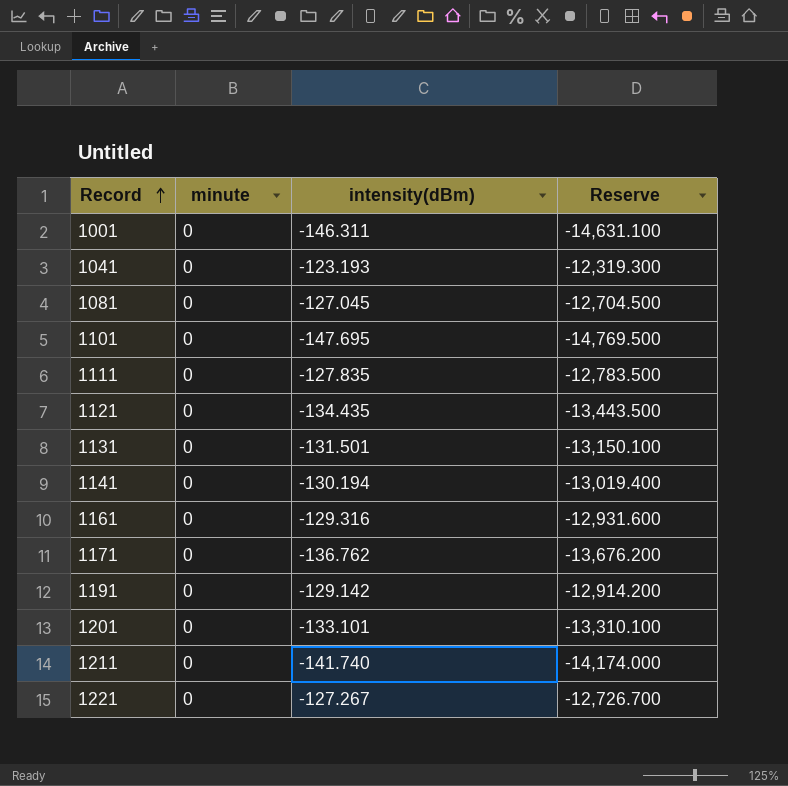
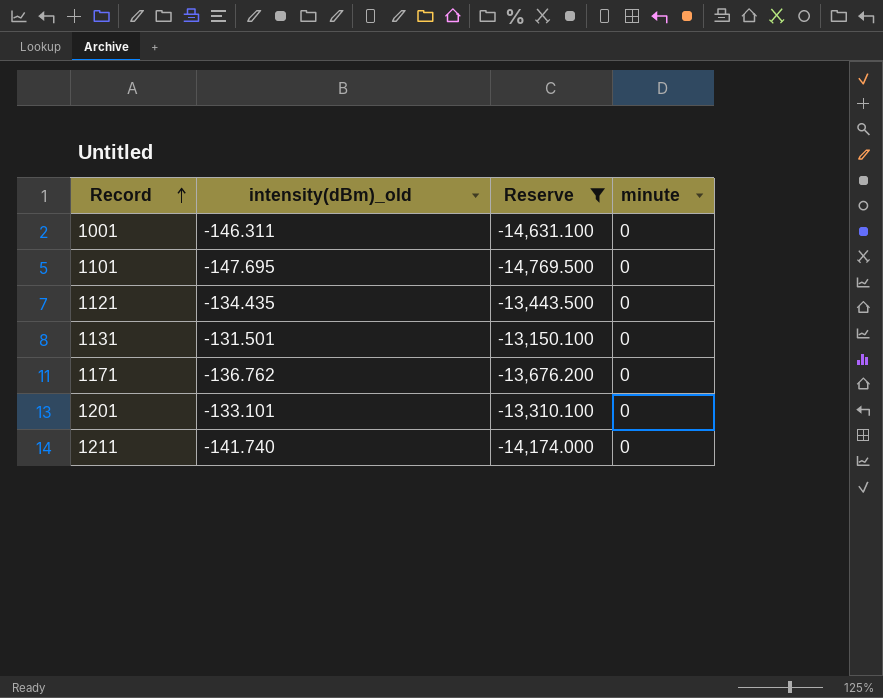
filter: none -> Reserve <= -13,150.100
column name: intensity(dBm) -> intensity(dBm)_old
column minute | position: 2 -> 4

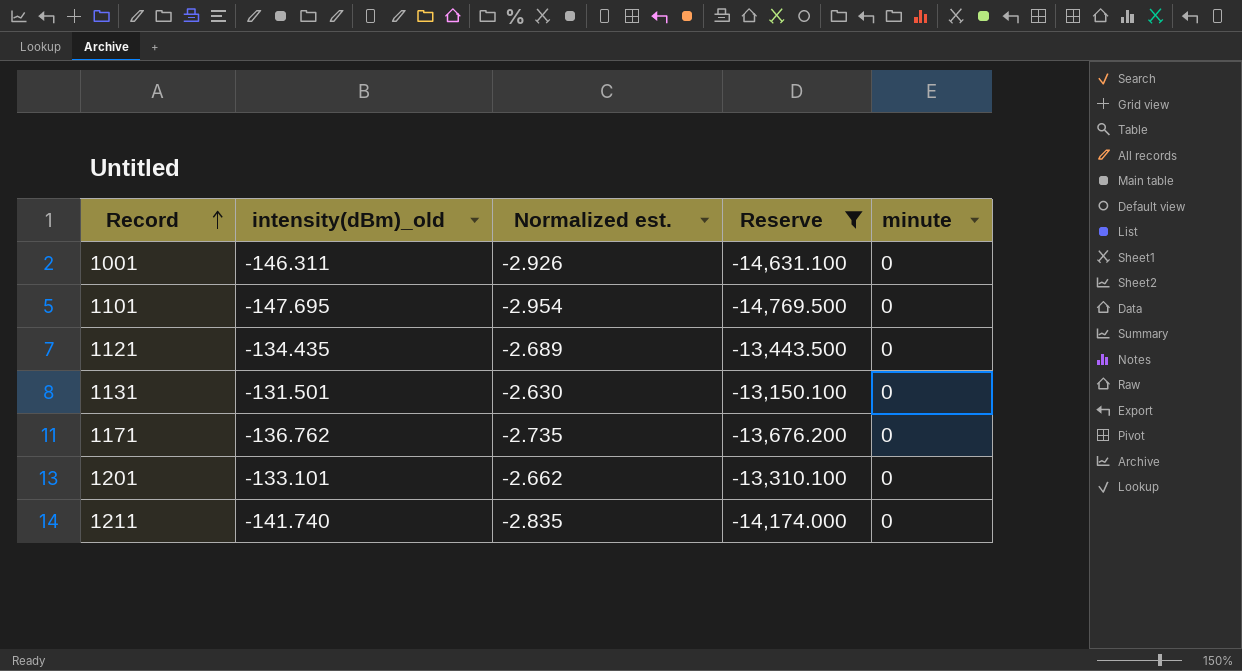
column Normalized est. | formula: none -> [intensity(dBm)_old] * 0.02

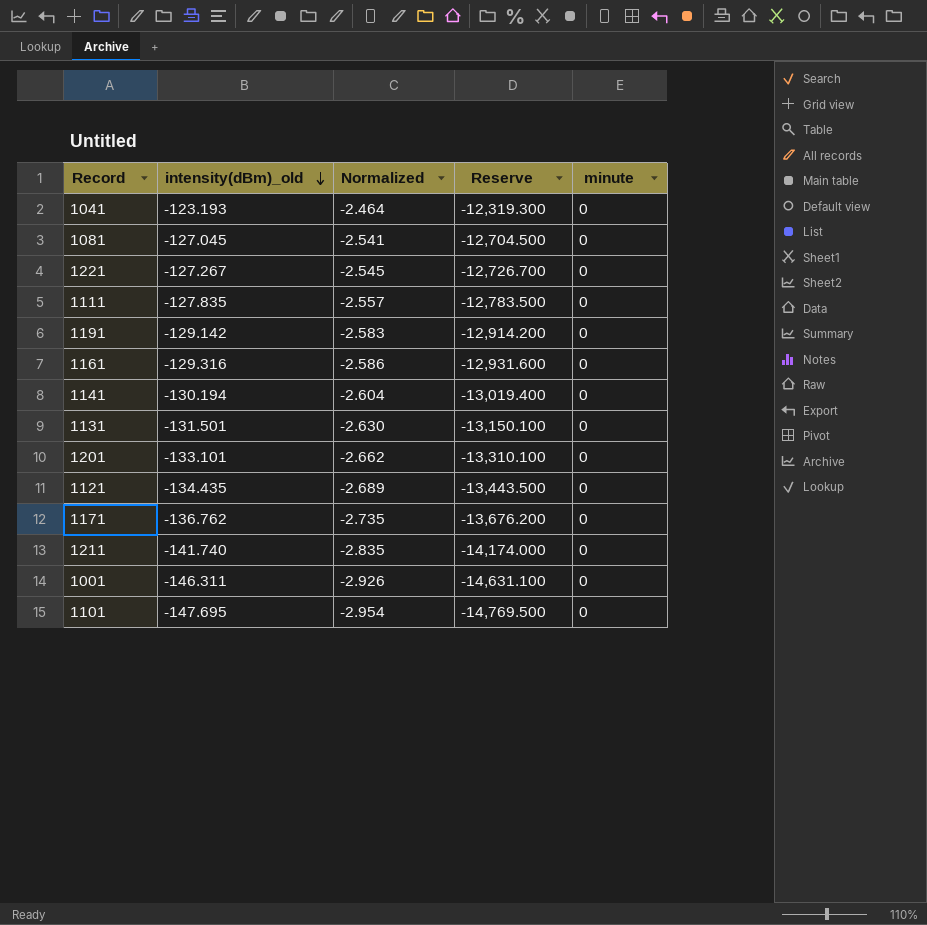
filter: Reserve <= -13,150.100 -> none
row order: Record ascending -> intensity(dBm)_old descending
column name: Normalized est. -> Normalized

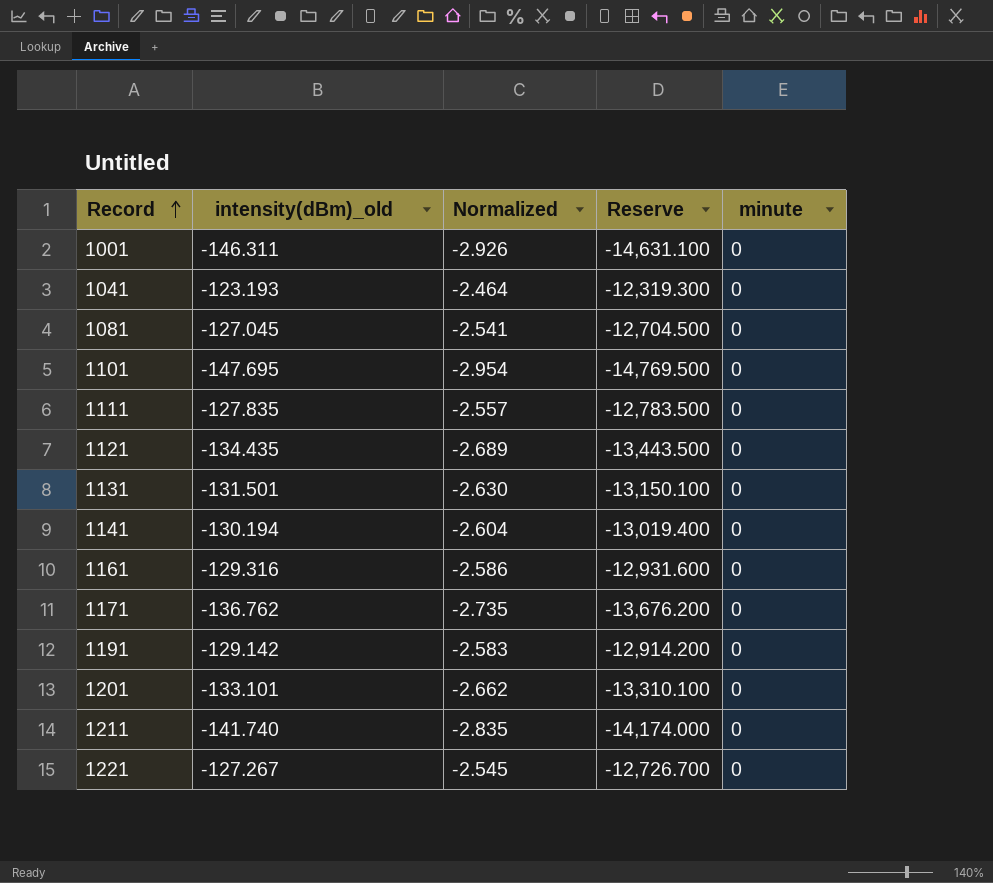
row order: intensity(dBm)_old descending -> Record ascending

